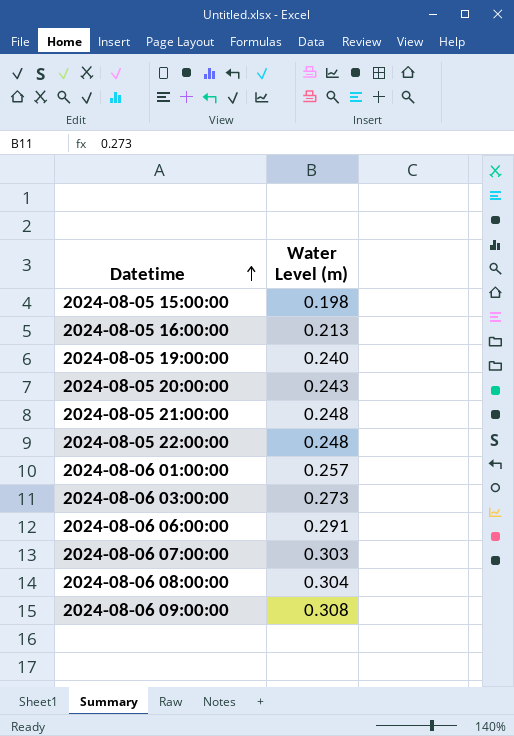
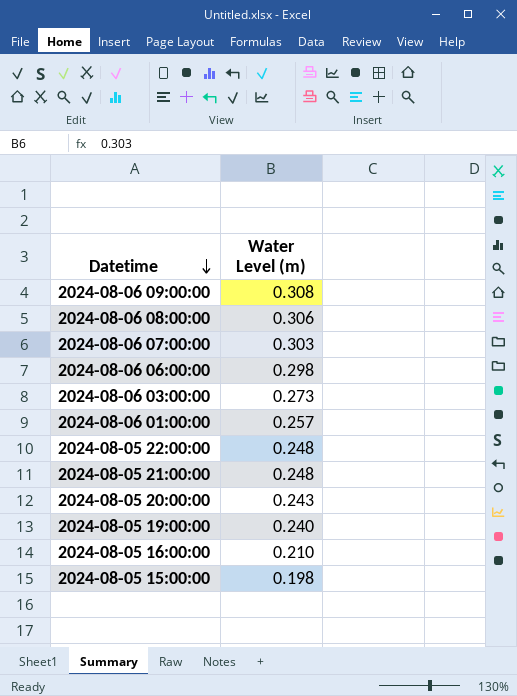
row order: Datetime ascending -> Datetime descending
2024-08-06 08:00:00 | Water Level (m): 0.304 -> 0.306
2024-08-06 06:00:00 | Water Level (m): 0.291 -> 0.298
2024-08-05 16:00:00 | Water Level (m): 0.213 -> 0.210

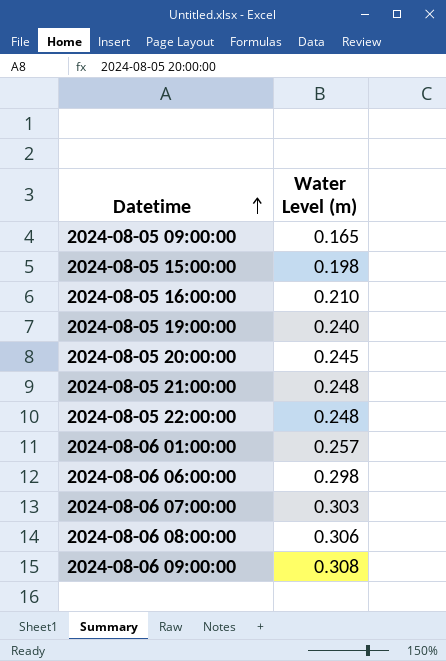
row order: Datetime descending -> Datetime ascending
row 2024-08-06 03:00:00: 0.273 -> none
row 2024-08-05 09:00:00: none -> 0.165
2024-08-05 20:00:00 | Water Level (m): 0.243 -> 0.245

